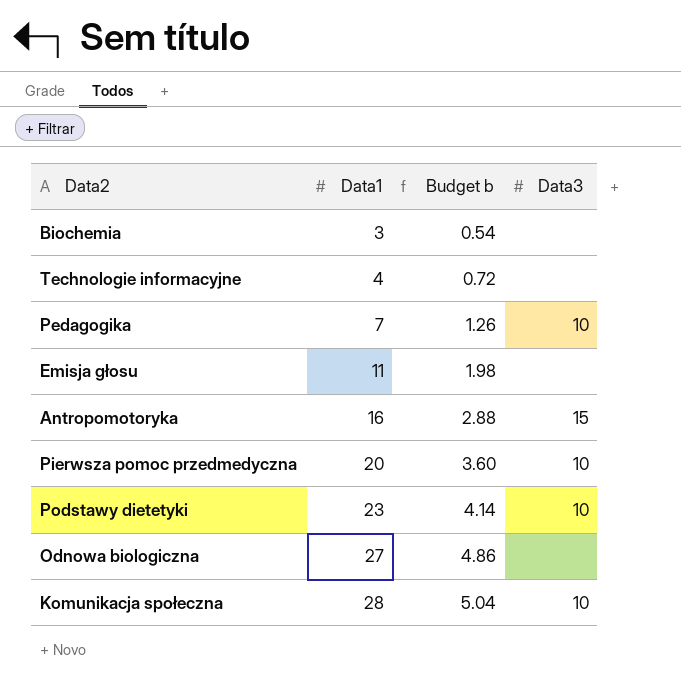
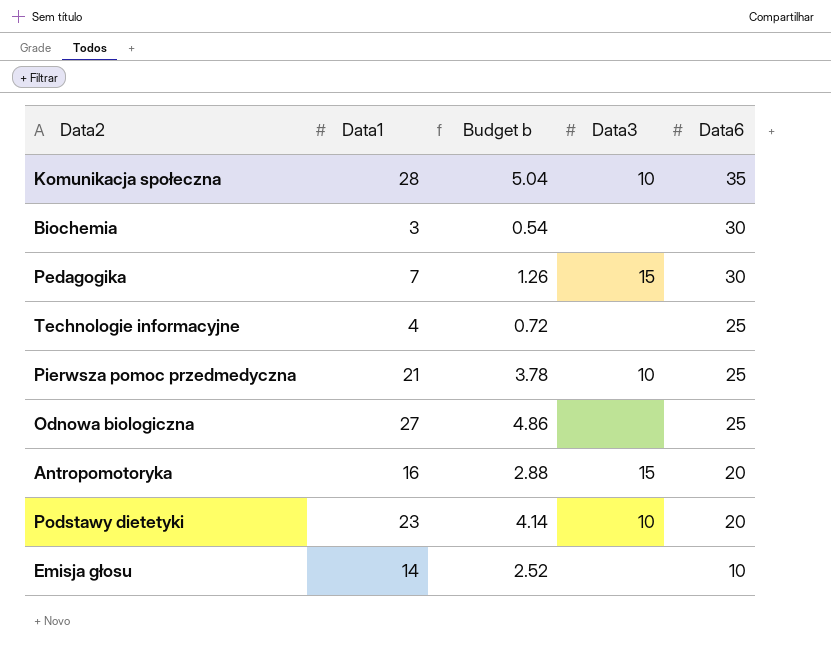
row order: Data1 ascending -> Data6 descending
column Data6 | position: none -> 5
Pedagogika | Data3: 10 -> 15
Pierwsza pomoc przedmedyczna | Data1: 20 -> 21
Pierwsza pomoc przedmedyczna | Budget b: 3.60 -> 3.78
Emisja głosu | Data1: 11 -> 14
Emisja głosu | Budget b: 1.98 -> 2.52

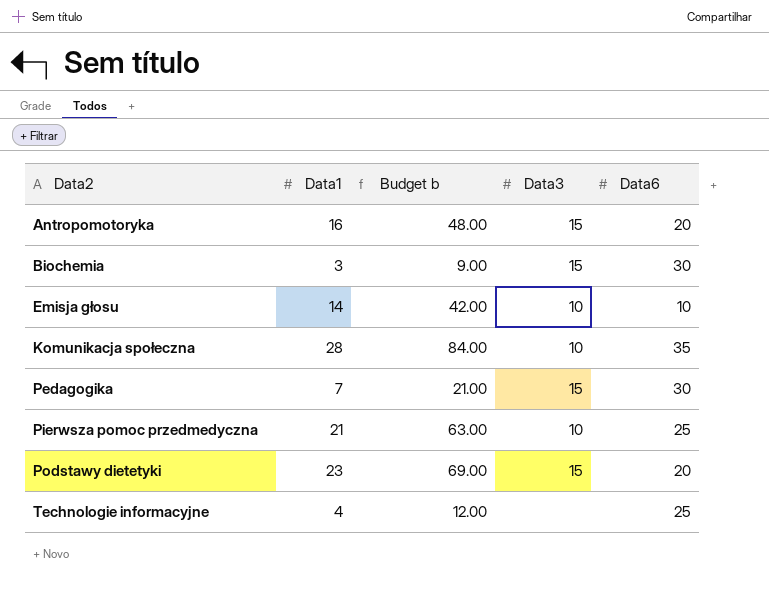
row order: Data6 descending -> Data2 ascending
column Budget b | formula: [Data1] * 0.18 -> [Data1] * 3
row Odnowa biologiczna: 27 | 4.86 | none | 25 -> none
Biochemia | Data3: none -> 15
Emisja głosu | Data3: none -> 10
Podstawy dietetyki | Data3: 10 -> 15

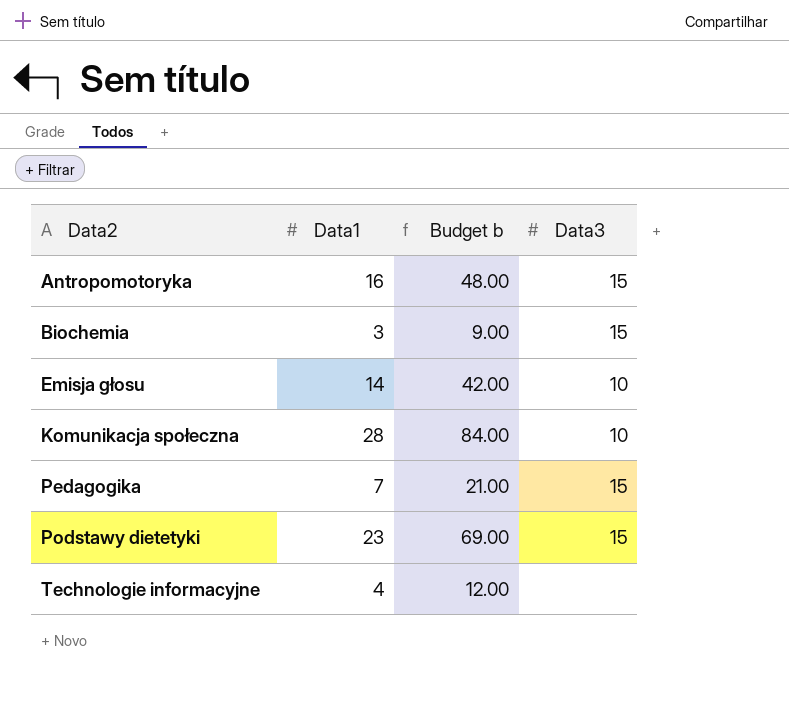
column Data6 | position: 5 -> none
row Pierwsza pomoc przedmedyczna: 21 | 63.00 | 10 | 25 -> none

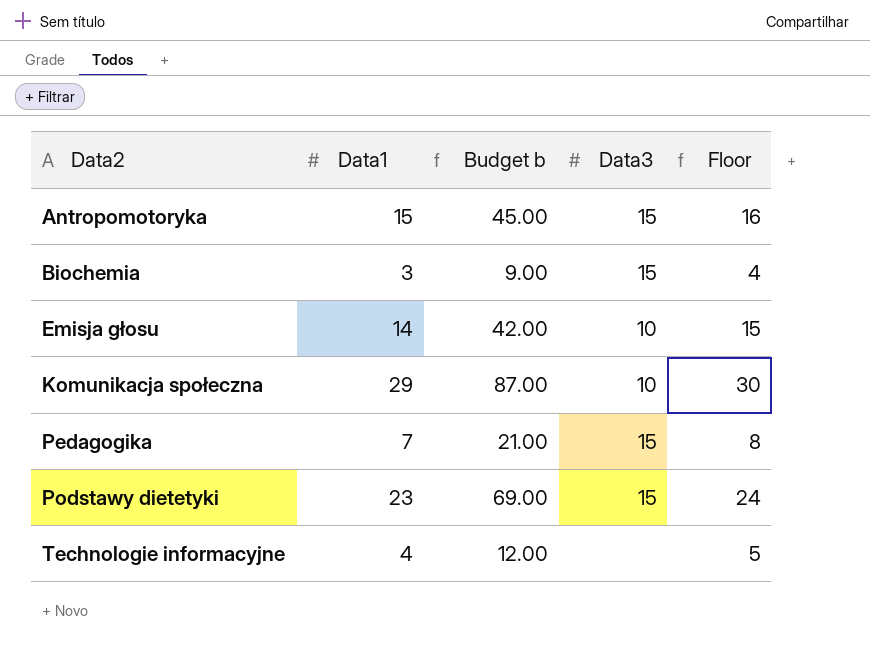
column Floor | formula: none -> [Data1] + 1
Antropomotoryka | Data1: 16 -> 15
Antropomotoryka | Budget b: 48.00 -> 45.00
Komunikacja społeczna | Data1: 28 -> 29
Komunikacja społeczna | Budget b: 84.00 -> 87.00

